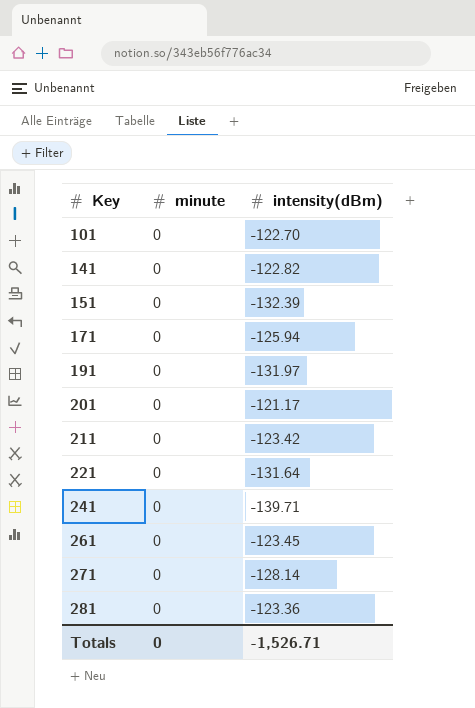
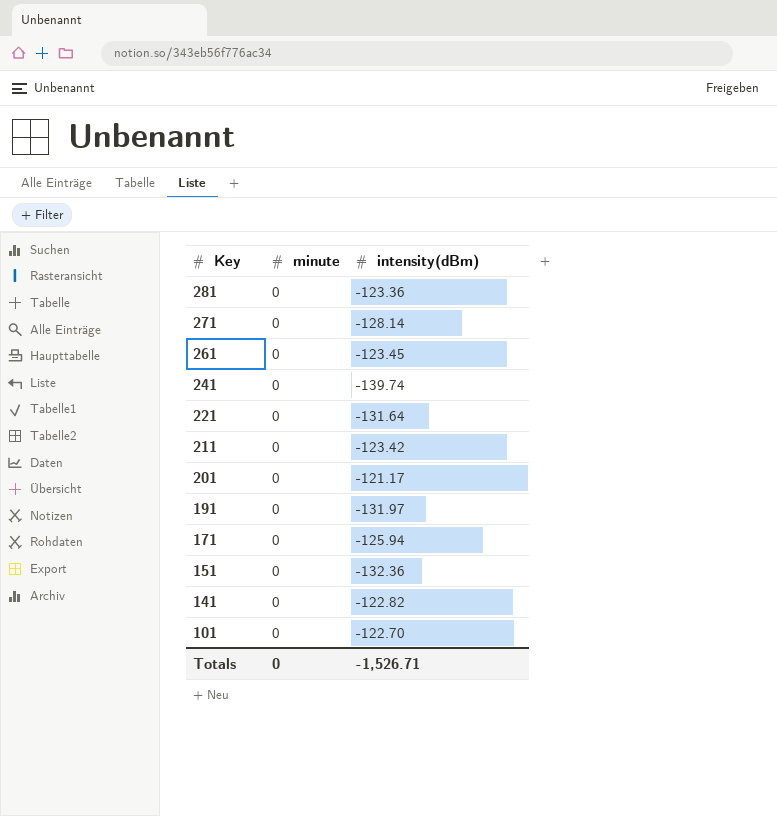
row order: Key ascending -> Key descending
241 | intensity(dBm): -139.71 -> -139.74
151 | intensity(dBm): -132.39 -> -132.36

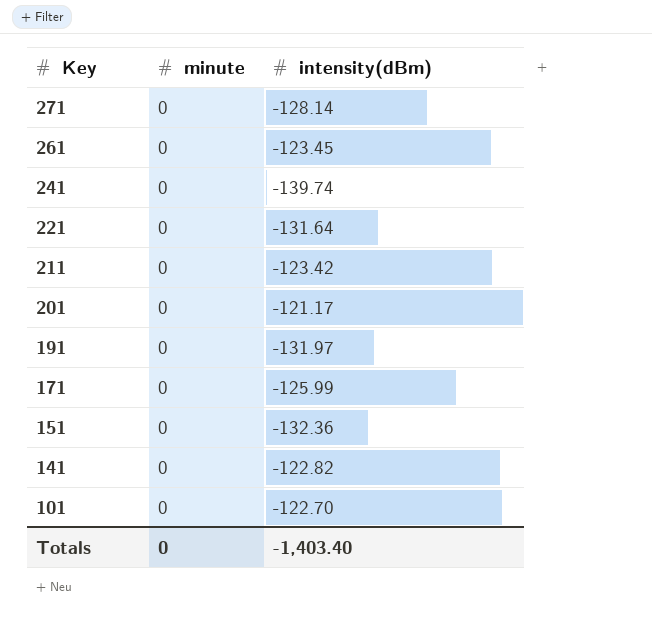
row 281: 0 | -123.36 -> none
171 | intensity(dBm): -125.94 -> -125.99
Totals | intensity(dBm): -1,526.71 -> -1,403.40

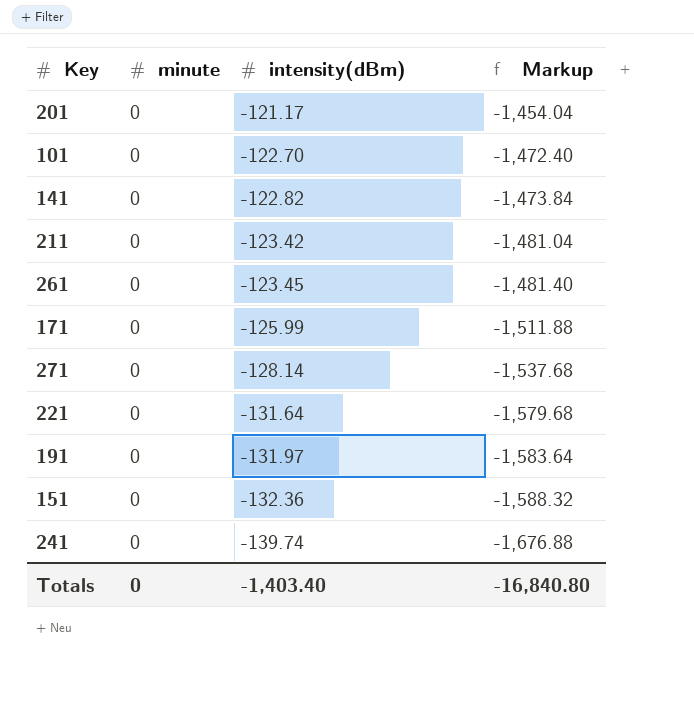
row order: Key descending -> intensity(dBm) descending
column Markup | formula: none -> [intensity(dBm)] * 12

